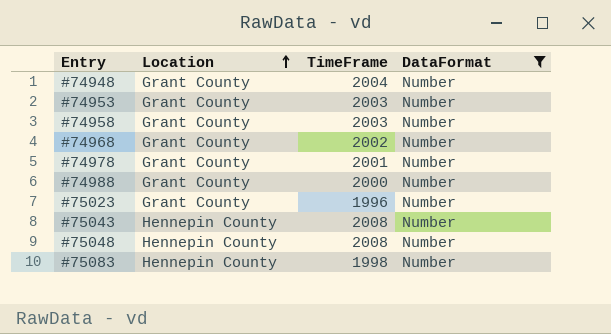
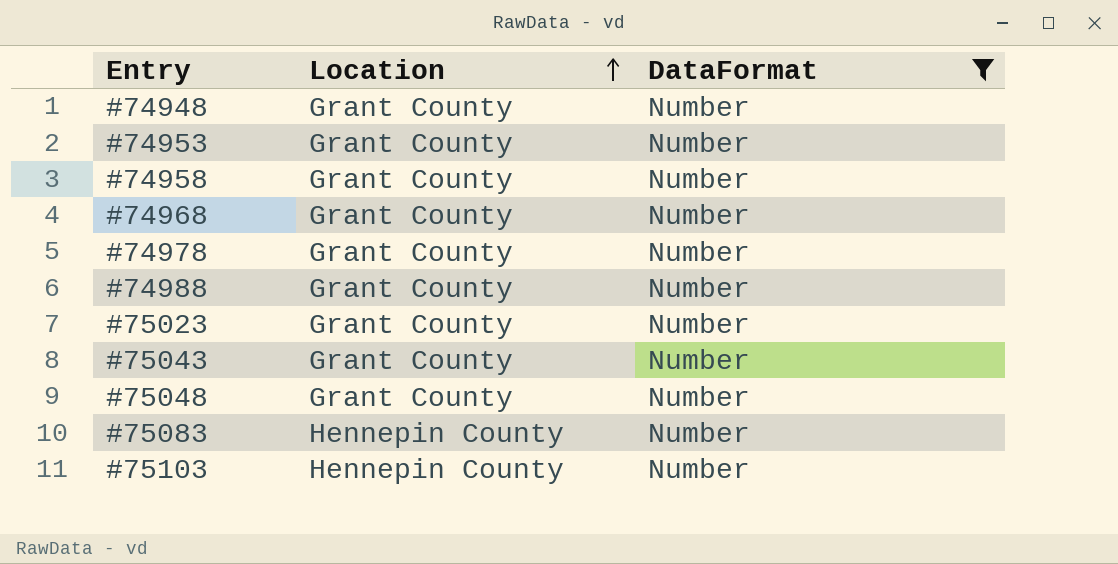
column TimeFrame | position: 3 -> none
#75043 | Location: Hennepin County -> Grant County
#75048 | Location: Hennepin County -> Grant County
row #75103: none -> Hennepin County | Number

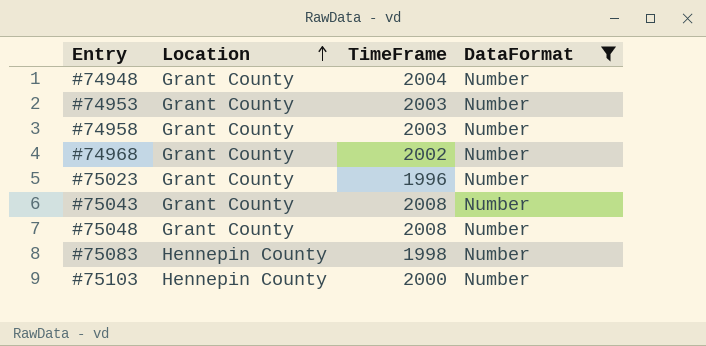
column TimeFrame | position: none -> 3
row #74978: Grant County | Number -> none
row #74988: Grant County | Number -> none

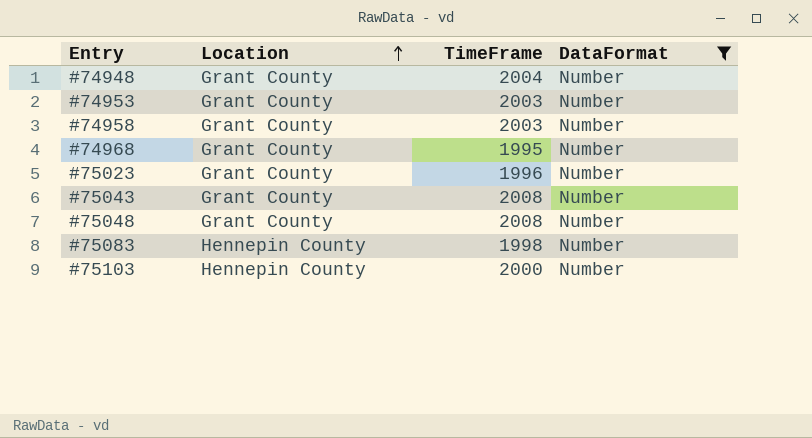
#74968 | TimeFrame: 2002 -> 1995

